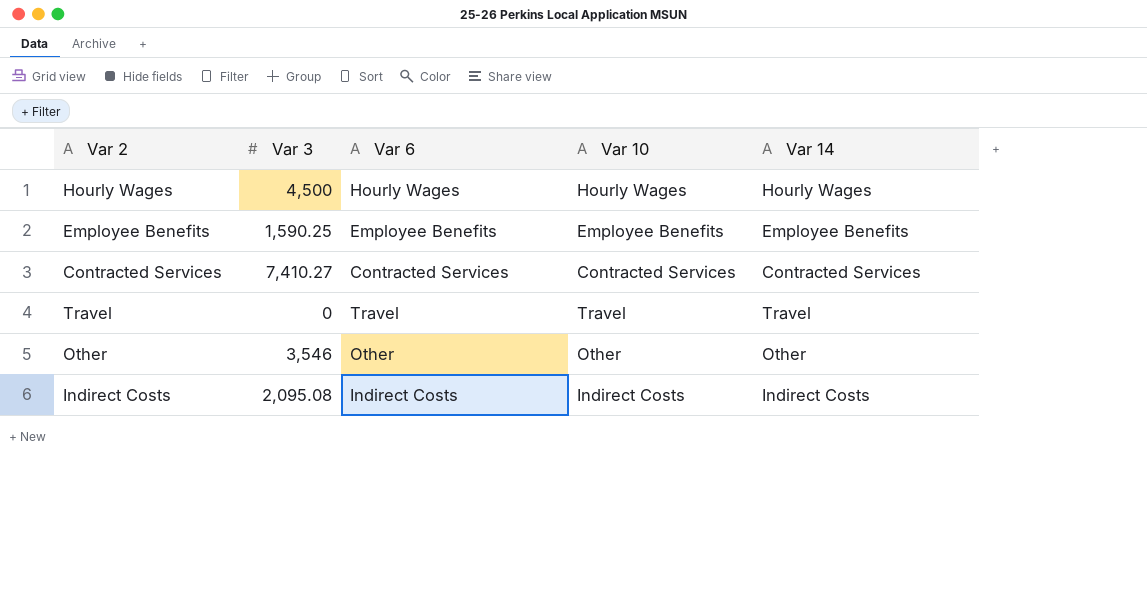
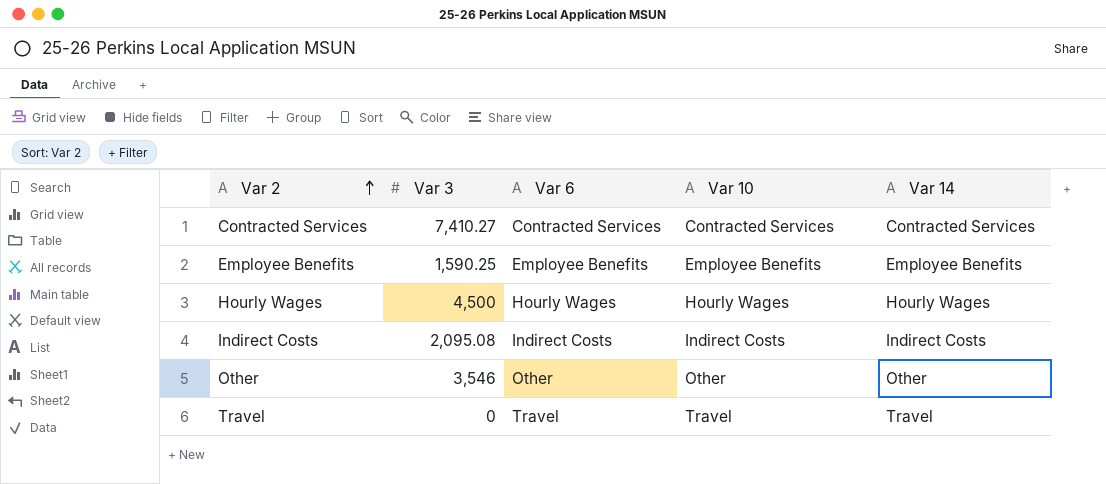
row order: none -> Var 2 ascending

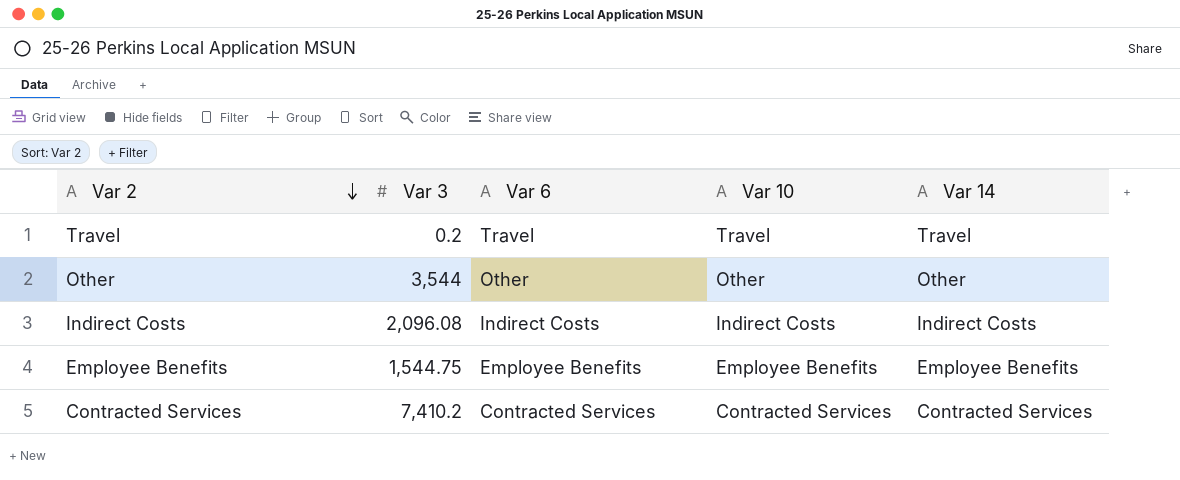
row order: Var 2 ascending -> Var 2 descending
row Hourly Wages: 4,500 | Hourly Wages | Hourly Wages | Hourly Wages -> none
Travel | Var 3: 0 -> 0.2
Other | Var 3: 3,546 -> 3,544
Indirect Costs | Var 3: 2,095.08 -> 2,096.08
Employee Benefits | Var 3: 1,590.25 -> 1,544.75
Contracted Services | Var 3: 7,410.27 -> 7,410.2

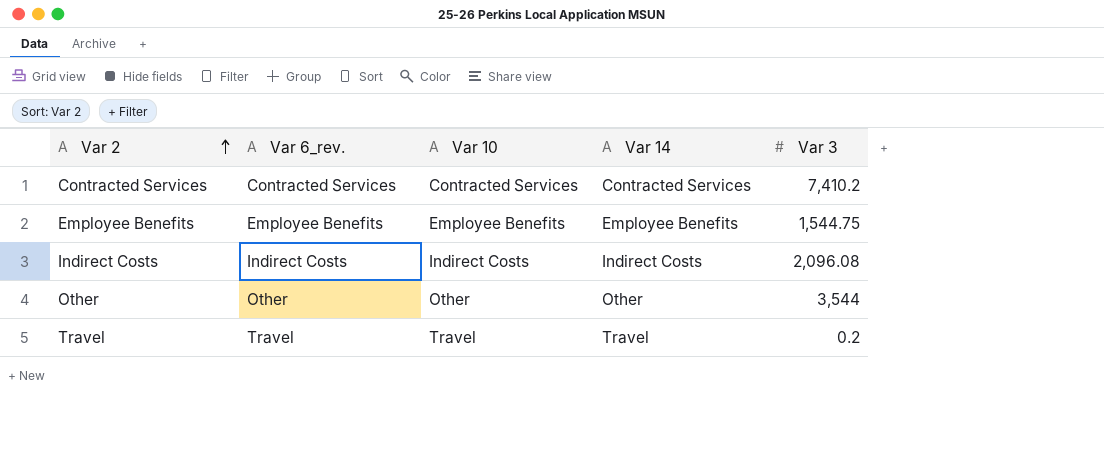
row order: Var 2 descending -> Var 2 ascending
column name: Var 6 -> Var 6_rev.
column Var 3 | position: 2 -> 5

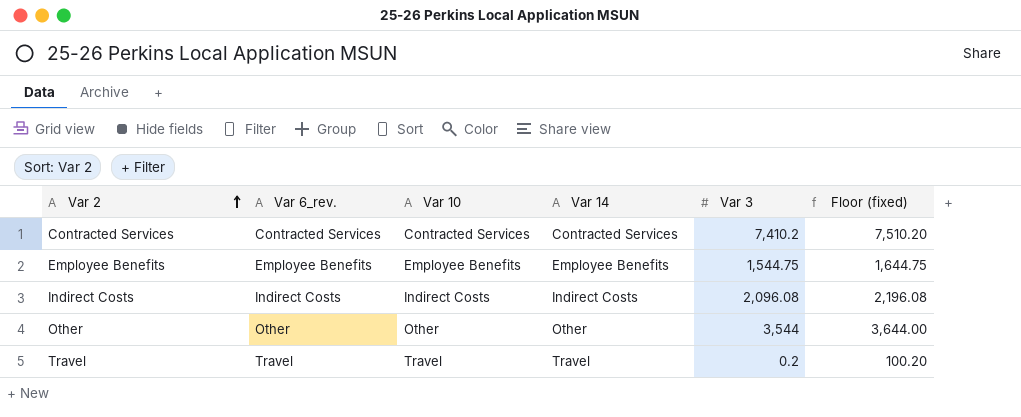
column Floor (fixed) | formula: none -> [Var 3] + 100

